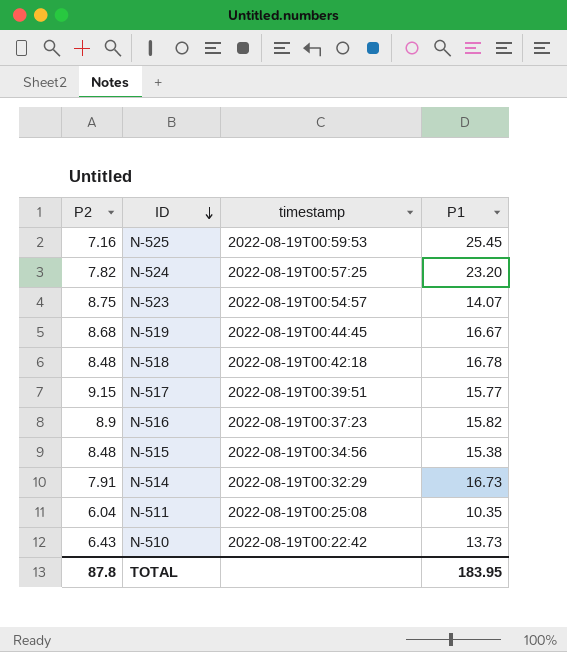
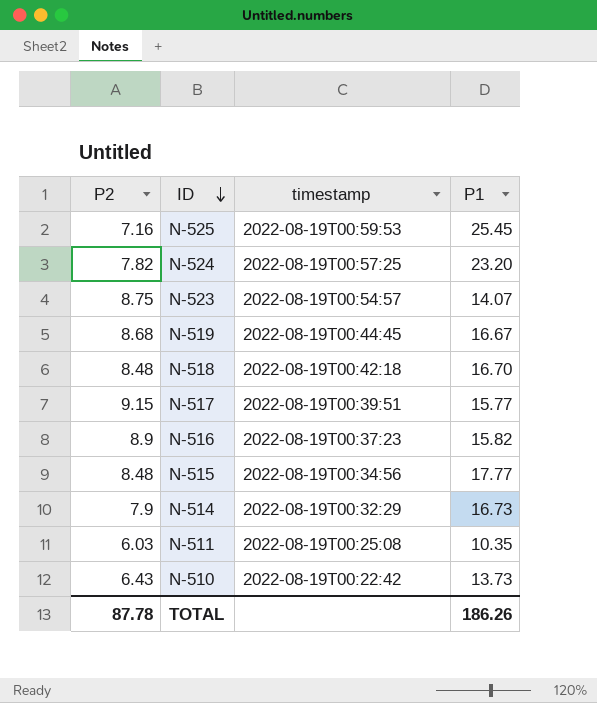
N-518 | P1: 16.78 -> 16.70
N-515 | P1: 15.38 -> 17.77
N-514 | P2: 7.91 -> 7.9
N-511 | P2: 6.04 -> 6.03
TOTAL | P2: 87.8 -> 87.78
TOTAL | P1: 183.95 -> 186.26

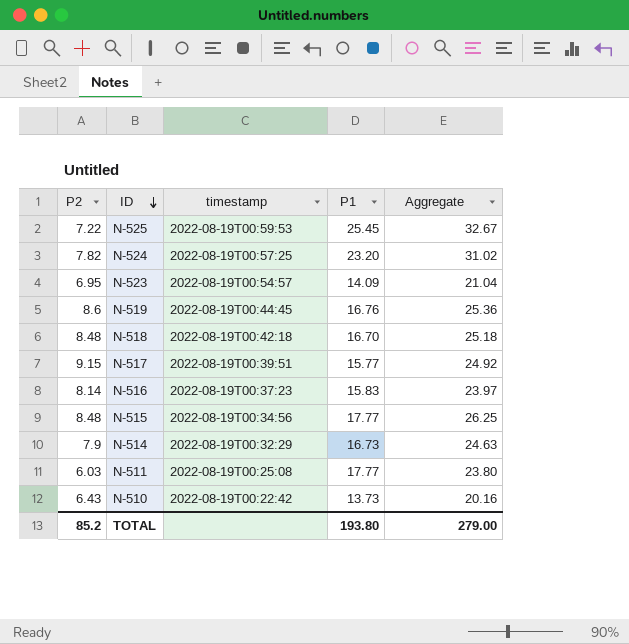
column Aggregate | formula: none -> [P2] + [P1]
N-525 | P2: 7.16 -> 7.22
N-523 | P2: 8.75 -> 6.95
N-523 | P1: 14.07 -> 14.09
N-519 | P2: 8.68 -> 8.6
N-519 | P1: 16.67 -> 16.76
N-516 | P2: 8.9 -> 8.14
N-516 | P1: 15.82 -> 15.83
N-511 | P1: 10.35 -> 17.77
TOTAL | P2: 87.78 -> 85.2
TOTAL | P1: 186.26 -> 193.80

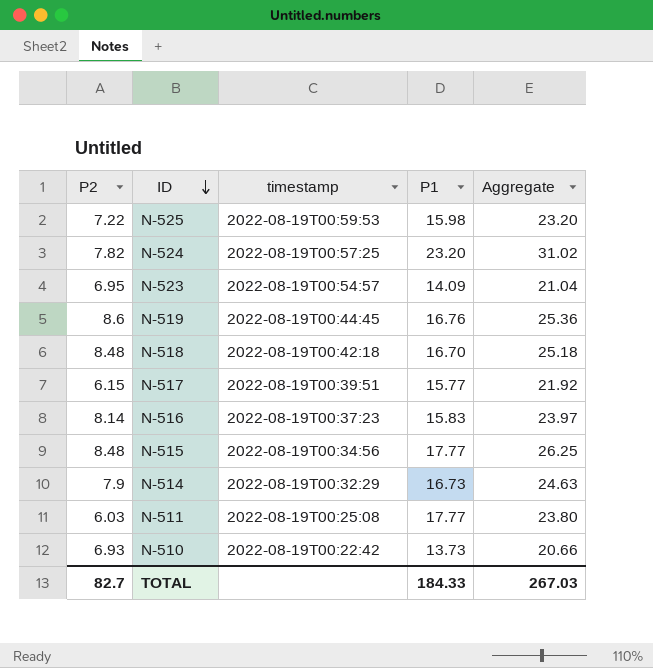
N-525 | P1: 25.45 -> 15.98
N-525 | Aggregate: 32.67 -> 23.20
N-517 | P2: 9.15 -> 6.15
N-517 | Aggregate: 24.92 -> 21.92
N-510 | P2: 6.43 -> 6.93
N-510 | Aggregate: 20.16 -> 20.66
TOTAL | P2: 85.2 -> 82.7
TOTAL | P1: 193.80 -> 184.33
TOTAL | Aggregate: 279.00 -> 267.03

